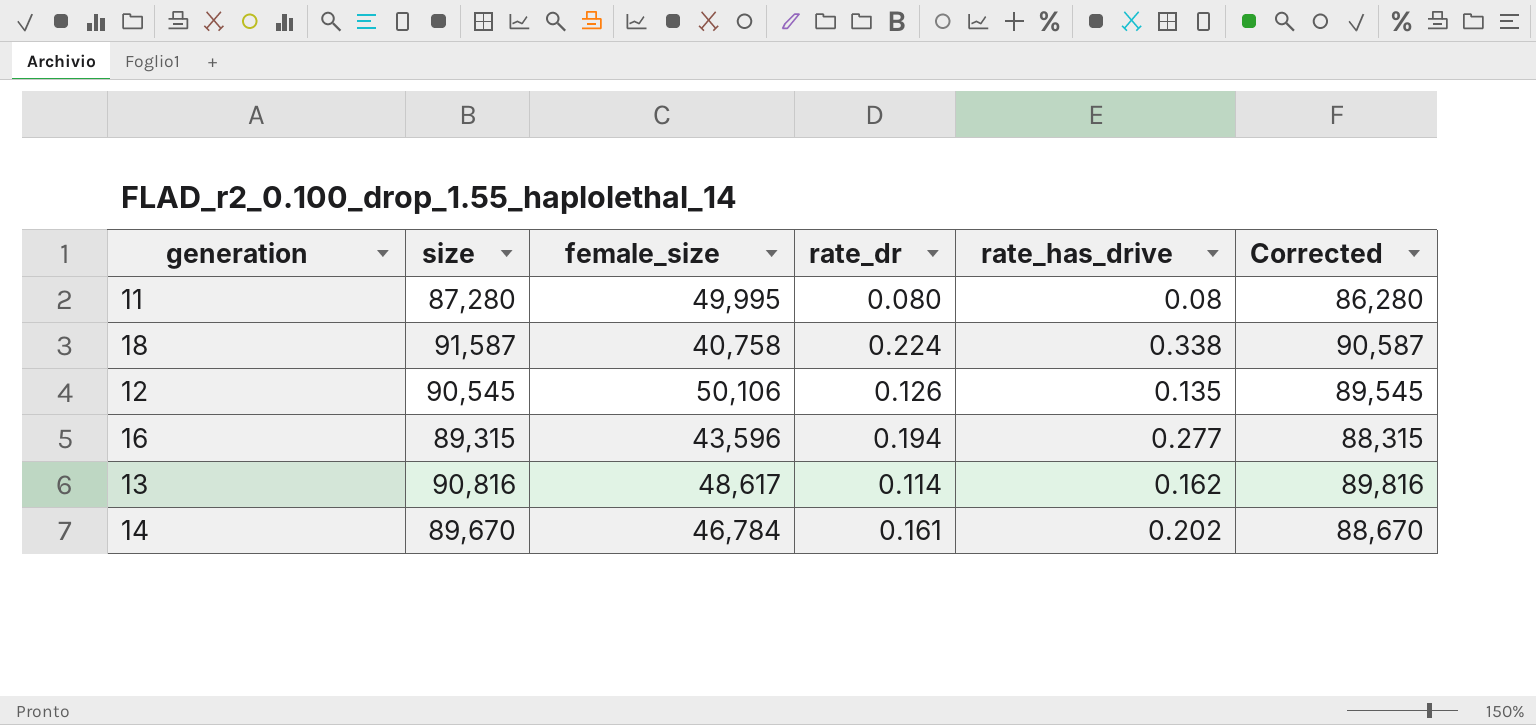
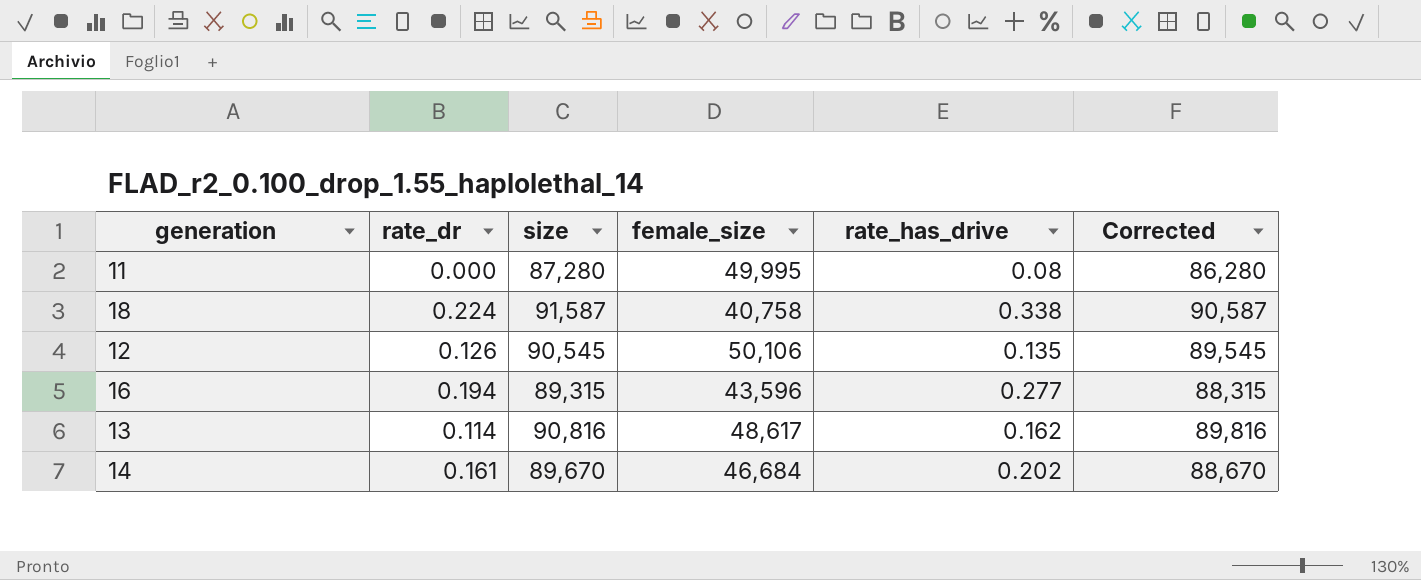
column rate_dr | position: 4 -> 2
11 | rate_dr: 0.080 -> 0.000
14 | female_size: 46,784 -> 46,684

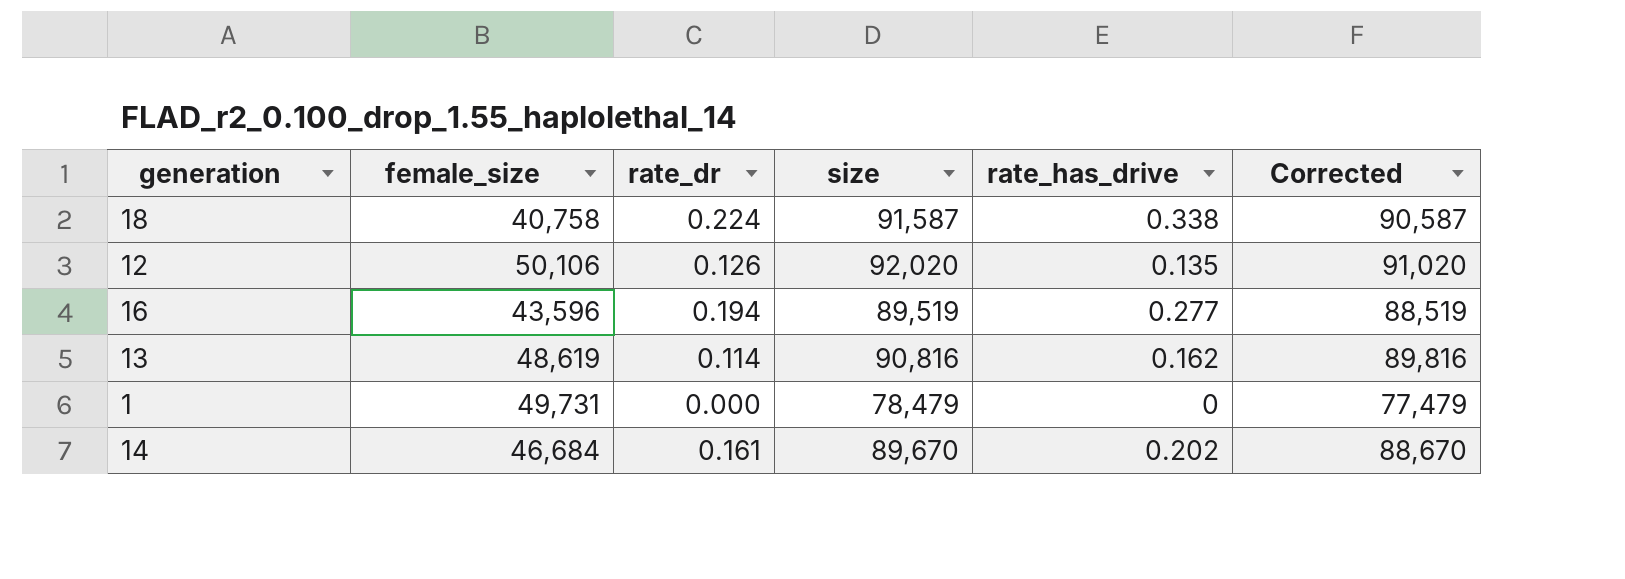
column female_size | position: 4 -> 2
row 11: 0.000 | 87,280 | 49,995 | 0.08 | 86,280 -> none
12 | size: 90,545 -> 92,020
12 | Corrected: 89,545 -> 91,020
16 | size: 89,315 -> 89,519
16 | Corrected: 88,315 -> 88,519
13 | female_size: 48,617 -> 48,619
row 1: none -> 49,731 | 0.000 | 78,479 | 0 | 77,479

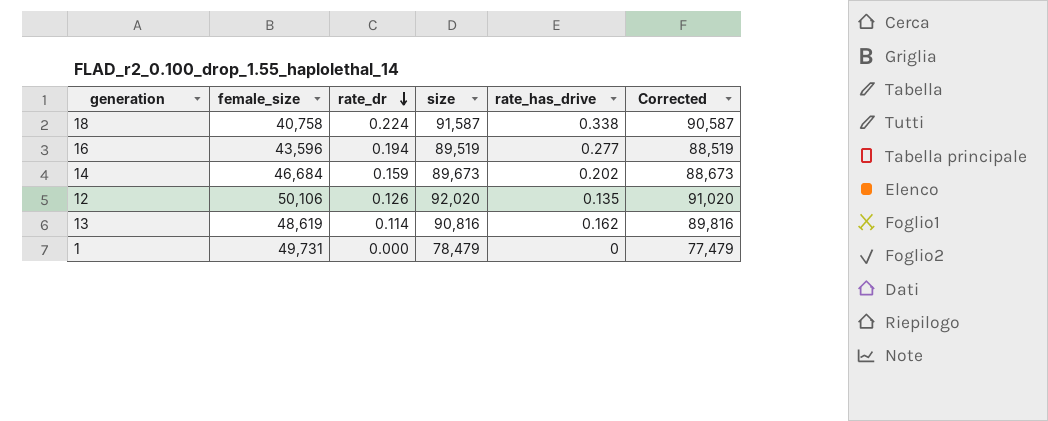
row order: none -> rate_dr descending
14 | rate_dr: 0.161 -> 0.159
14 | size: 89,670 -> 89,673
14 | Corrected: 88,670 -> 88,673

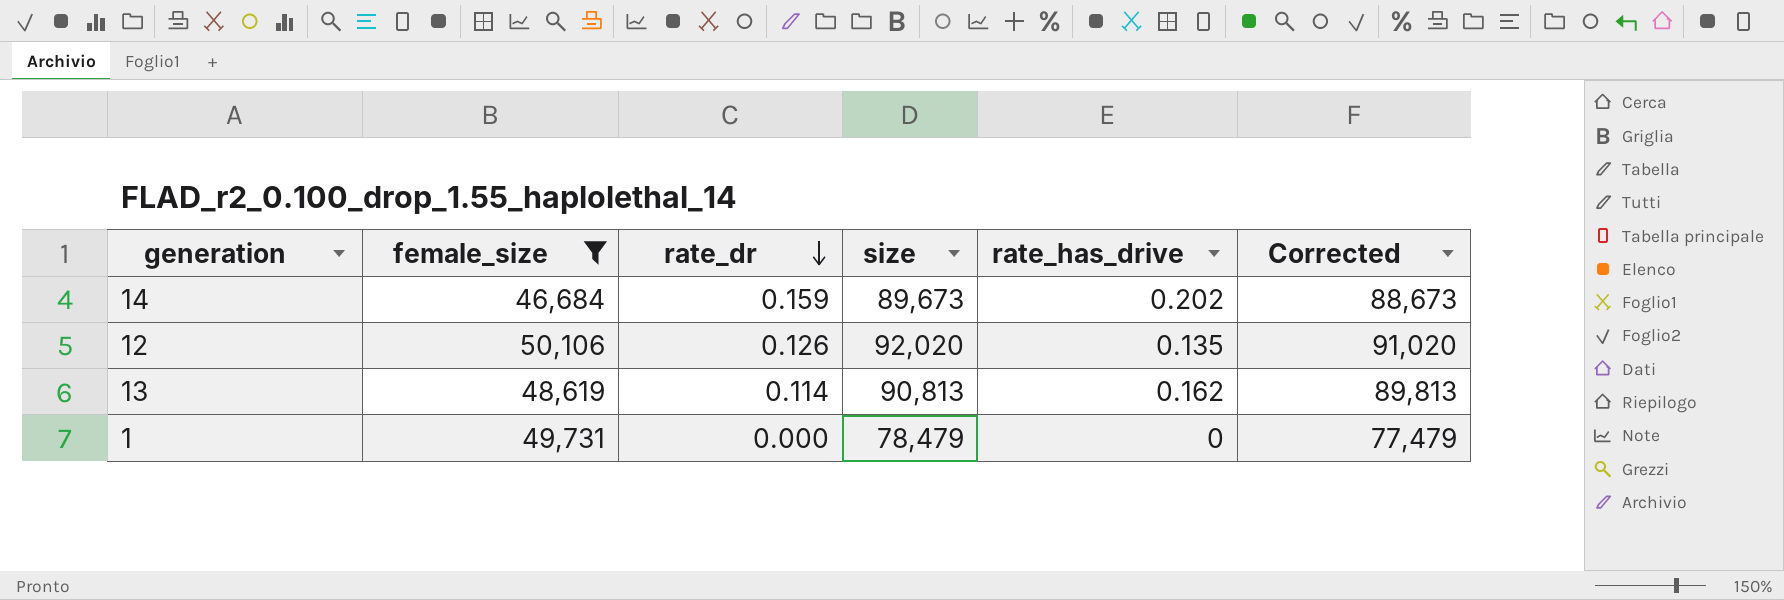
filter: none -> female_size >= 46,684
13 | size: 90,816 -> 90,813
13 | Corrected: 89,816 -> 89,813

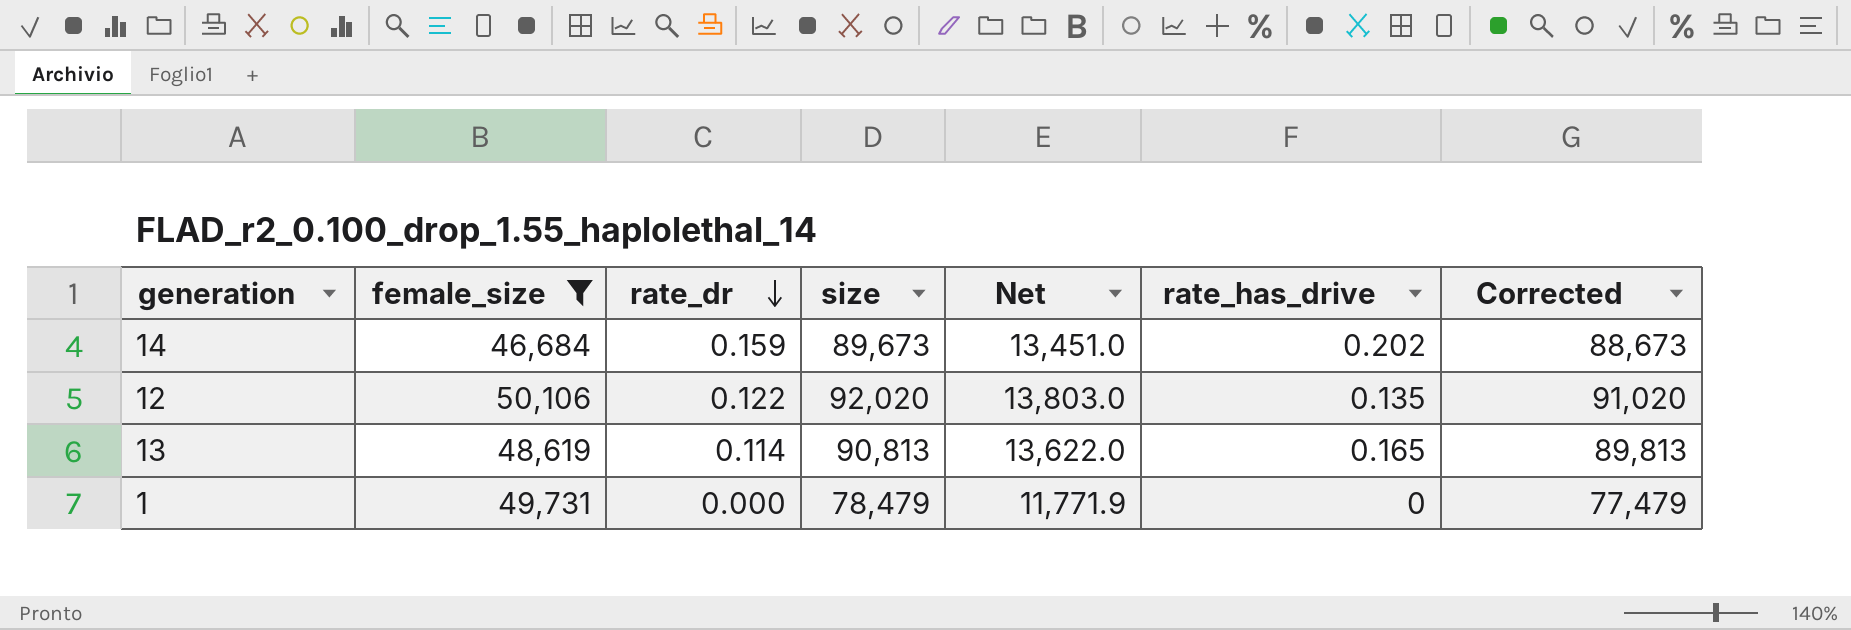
column Net | formula: none -> [size] * 0.15
12 | rate_dr: 0.126 -> 0.122
13 | rate_has_drive: 0.162 -> 0.165

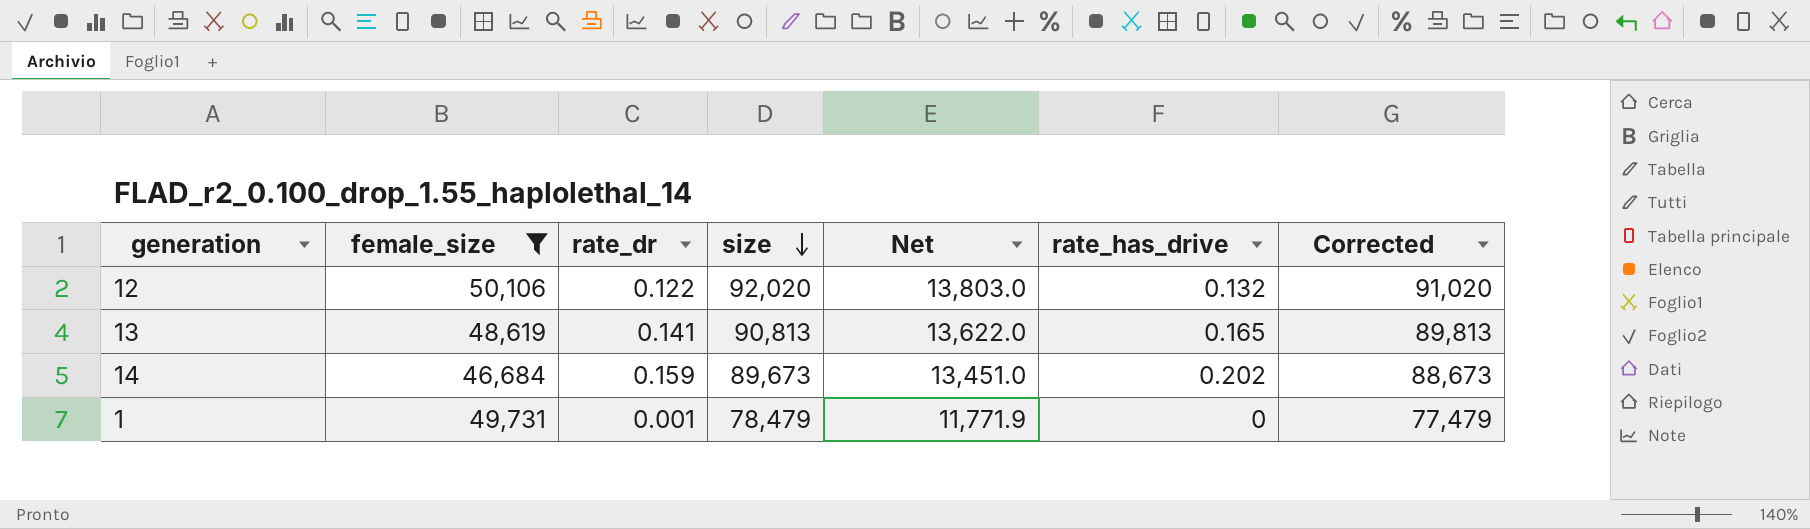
row order: rate_dr descending -> size descending
12 | rate_has_drive: 0.135 -> 0.132
13 | rate_dr: 0.114 -> 0.141
1 | rate_dr: 0.000 -> 0.001

